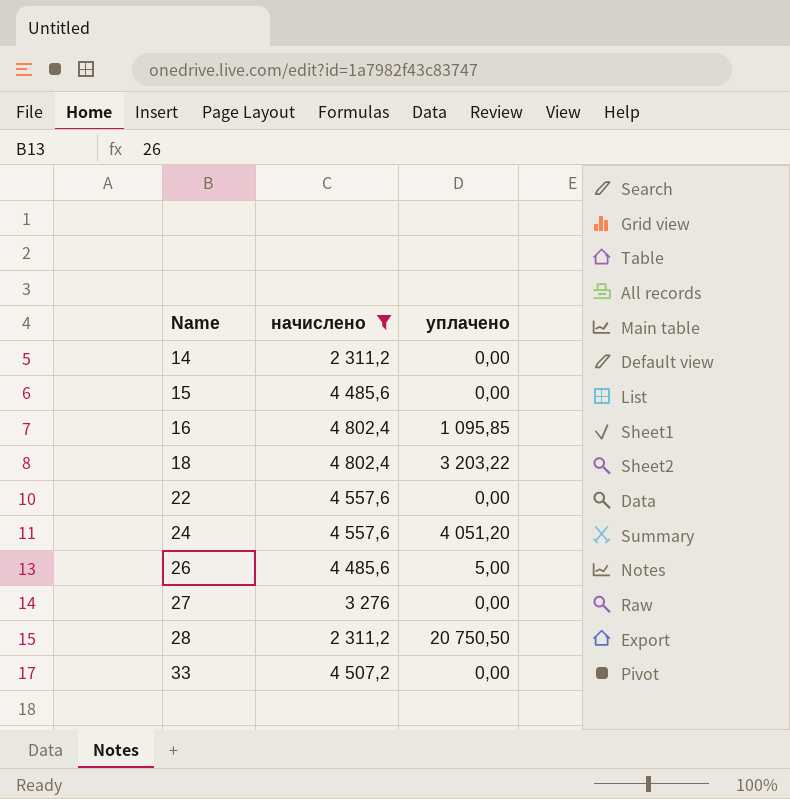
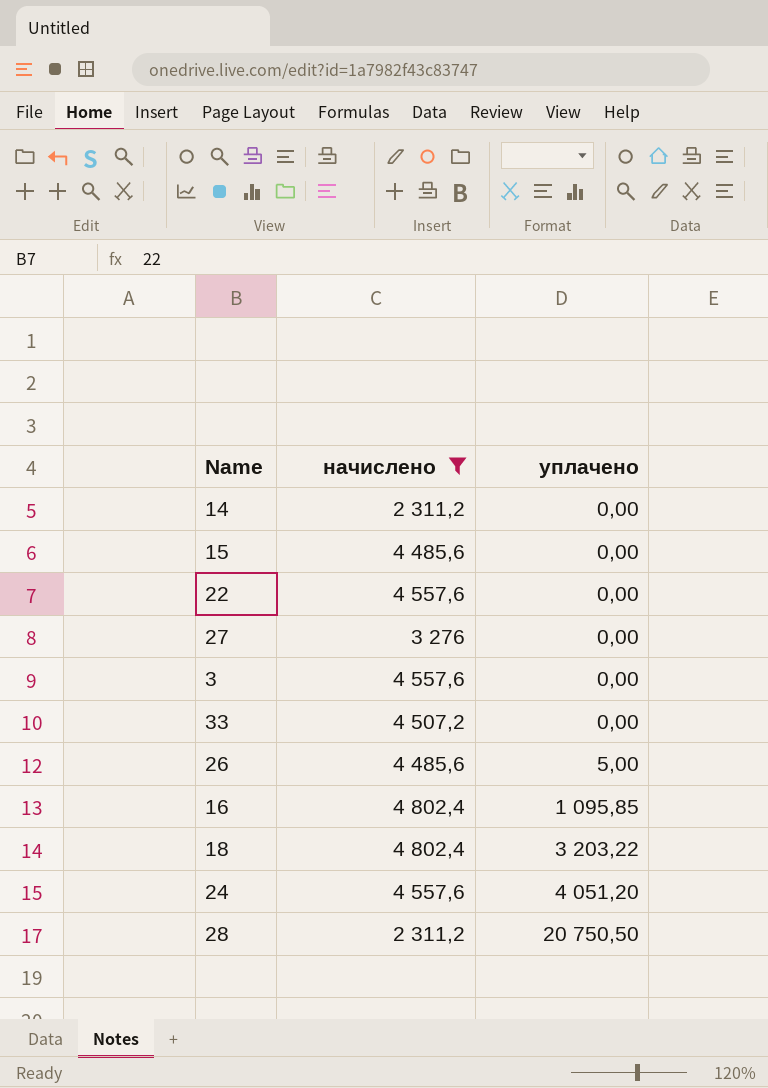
row order: Name ascending -> уплачено ascending
row 3: none -> 4 557,6 | 0,00

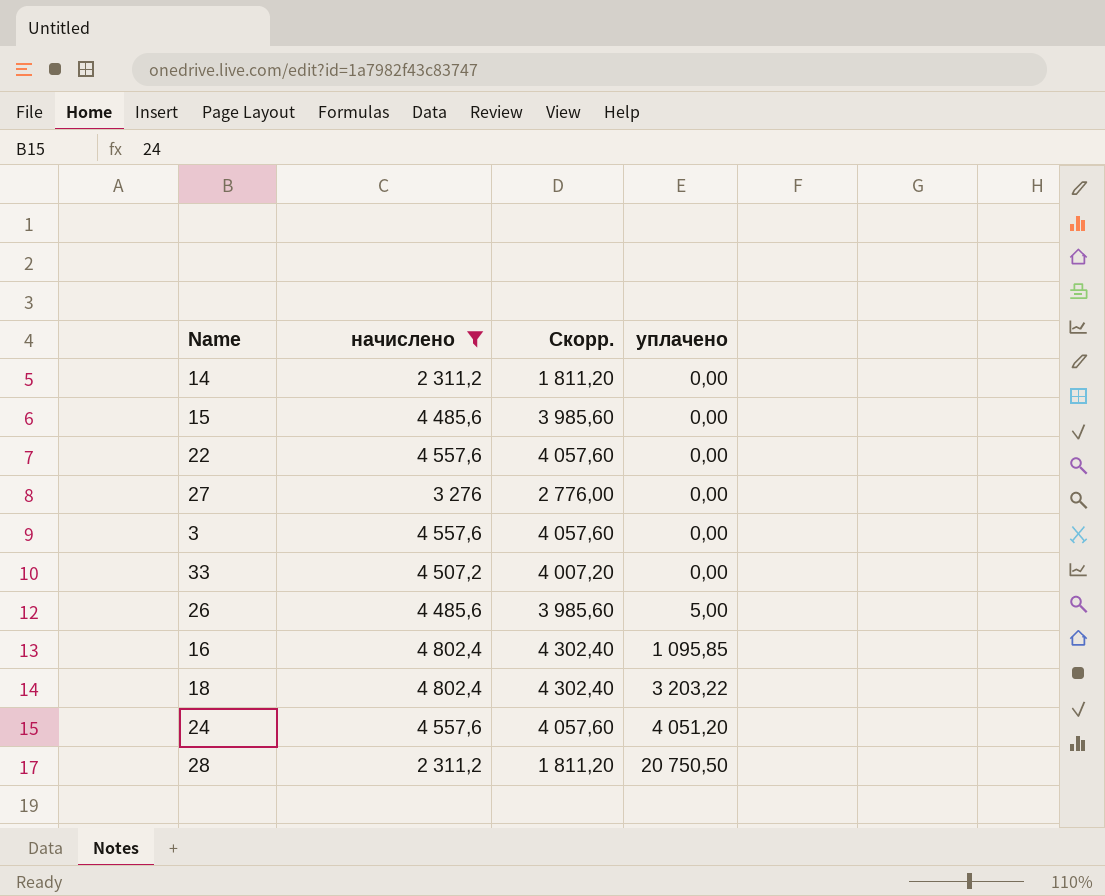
column Скорр. | formula: none -> [начислено] - 500

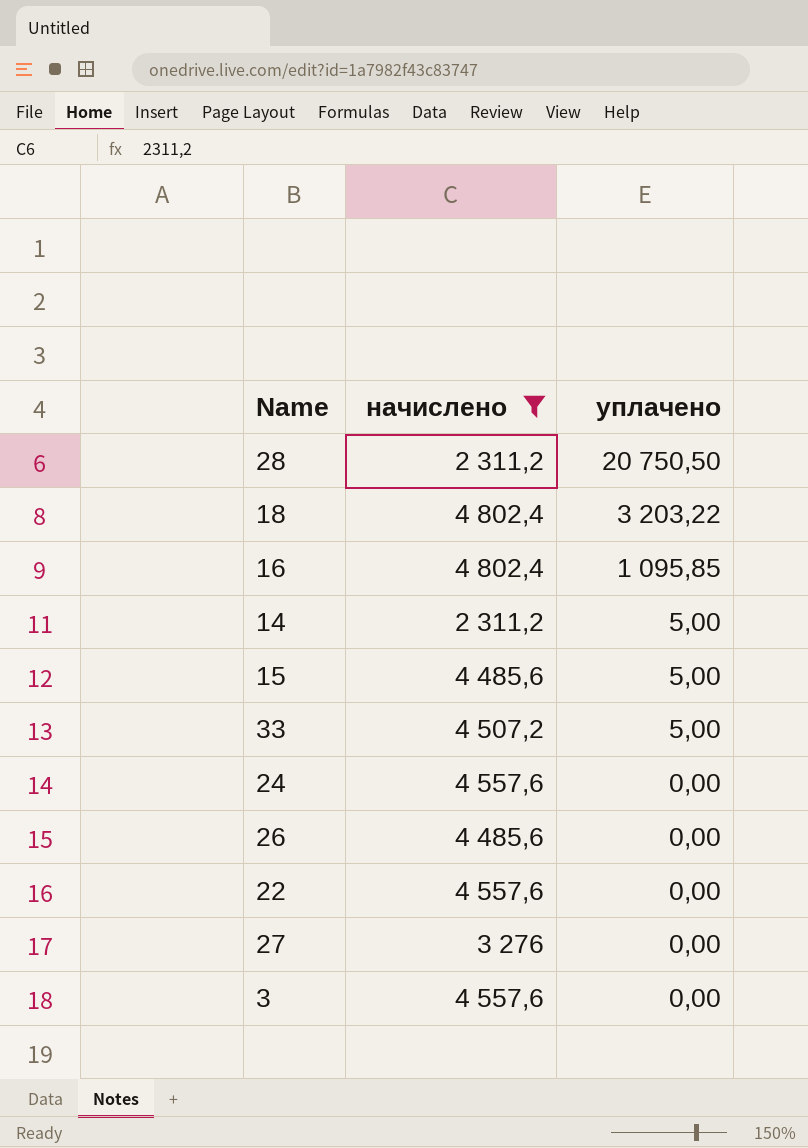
row order: уплачено ascending -> уплачено descending
column Скорр. | formula: [начислено] - 500 -> none
14 | уплачено: 0,00 -> 5,00
15 | уплачено: 0,00 -> 5,00
33 | уплачено: 0,00 -> 5,00
24 | уплачено: 4 051,20 -> 0,00
26 | уплачено: 5,00 -> 0,00

